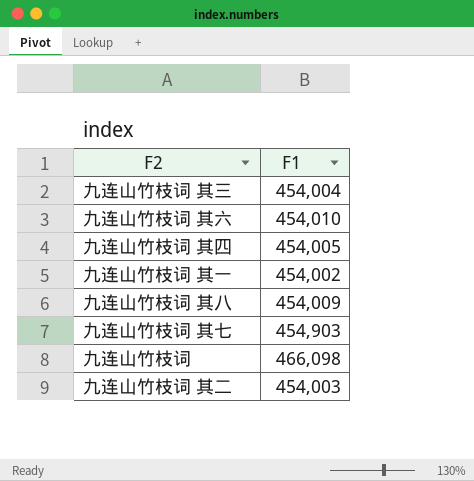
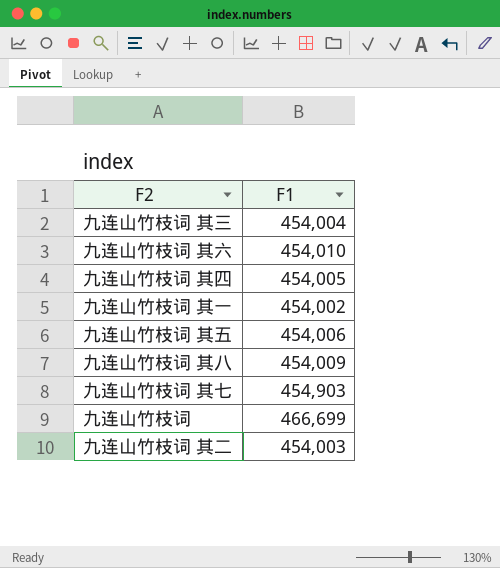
row 九连山竹枝词 其五: none -> 454,006
九连山竹枝词 | F1: 466,098 -> 466,699

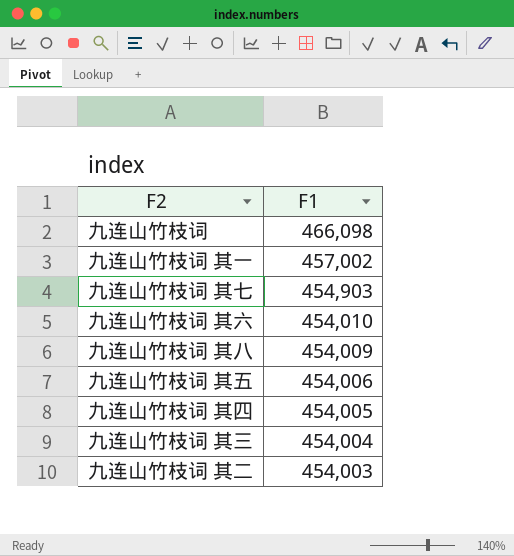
row order: none -> F1 descending
九连山竹枝词 | F1: 466,699 -> 466,098
九连山竹枝词 其一 | F1: 454,002 -> 457,002

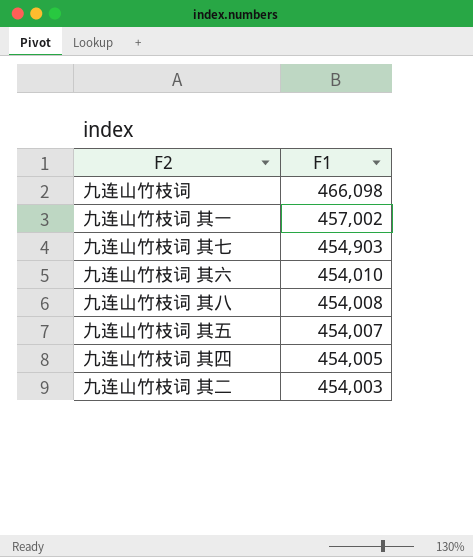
row 九连山竹枝词 其三: 454,004 -> none
九连山竹枝词 其八 | F1: 454,009 -> 454,008
九连山竹枝词 其五 | F1: 454,006 -> 454,007

